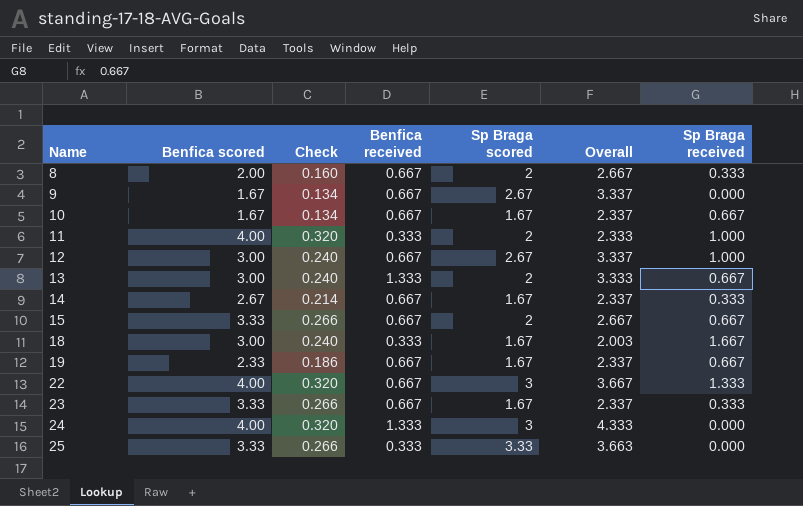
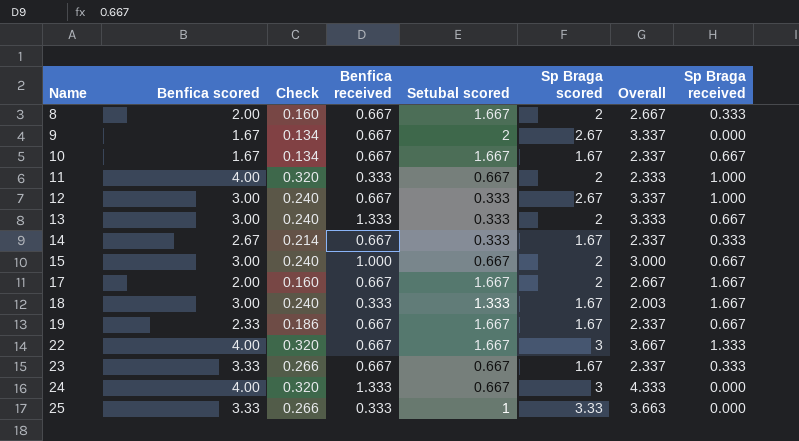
column Setubal scored | position: none -> 5
15 | Benfica scored: 3.33 -> 3.00
15 | Check: 0.266 -> 0.240
15 | Benfica received: 0.667 -> 1.000
15 | Overall: 2.667 -> 3.000
row 17: none -> 2.00 | 0.160 | 0.667 | 1.667 | 2 | 2.667 | 1.667

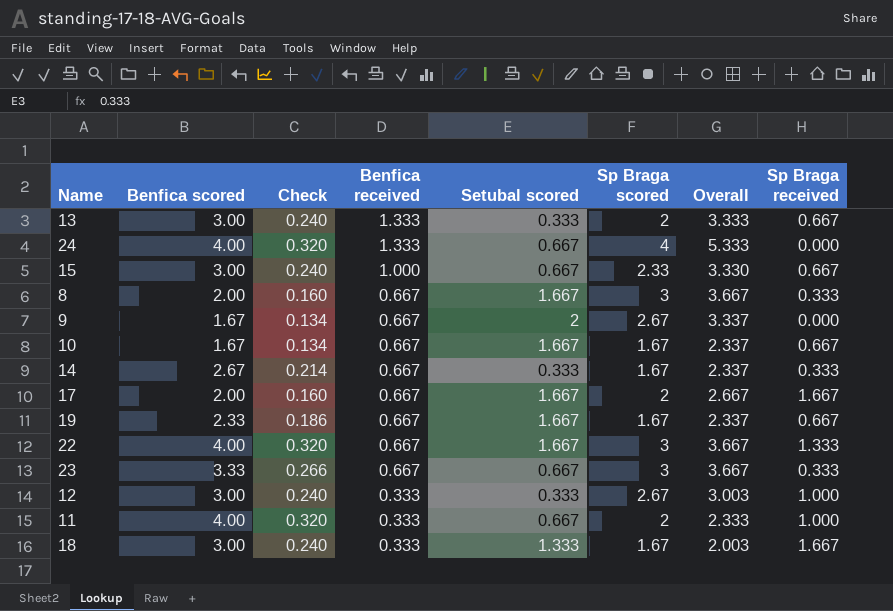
row order: Name ascending -> Benfica received descending
row 25: 3.33 | 0.266 | 0.333 | 1 | 3.33 | 3.663 | 0.000 -> none
24 | Sp Braga scored: 3 -> 4
24 | Overall: 4.333 -> 5.333
15 | Sp Braga scored: 2 -> 2.33
15 | Overall: 3.000 -> 3.330
8 | Sp Braga scored: 2 -> 3
8 | Overall: 2.667 -> 3.667
23 | Sp Braga scored: 1.67 -> 3
23 | Overall: 2.337 -> 3.667
12 | Benfica received: 0.667 -> 0.333
12 | Overall: 3.337 -> 3.003

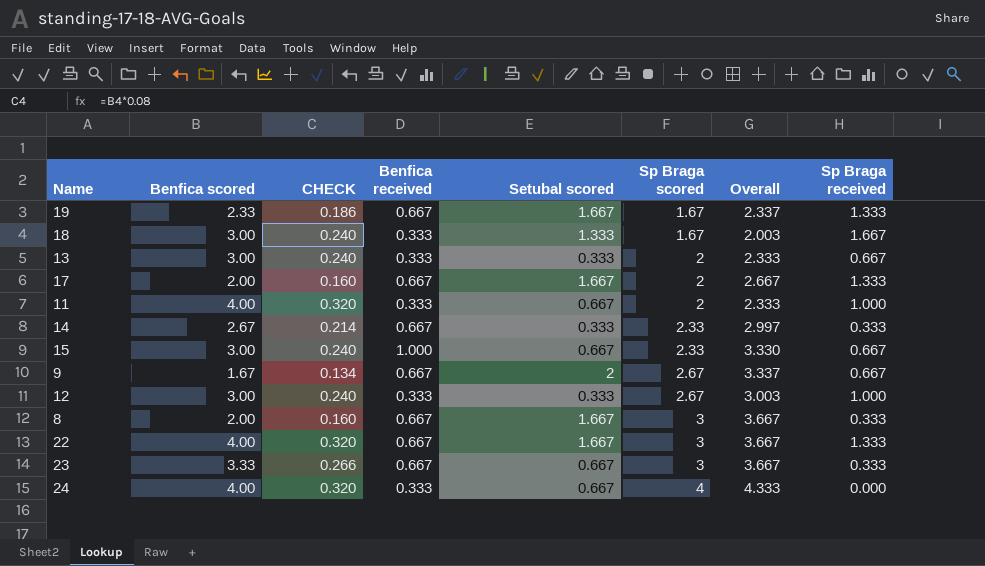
row order: Benfica received descending -> Sp Braga scored ascending
column name: Check -> CHECK
row 10: 1.67 | 0.134 | 0.667 | 1.667 | 1.67 | 2.337 | 0.667 -> none
19 | Sp Braga received: 0.667 -> 1.333
13 | Benfica received: 1.333 -> 0.333
13 | Overall: 3.333 -> 2.333
17 | Sp Braga received: 1.667 -> 1.333
14 | Sp Braga scored: 1.67 -> 2.33
14 | Overall: 2.337 -> 2.997
9 | Sp Braga received: 0.000 -> 0.667
24 | Benfica received: 1.333 -> 0.333
24 | Overall: 5.333 -> 4.333

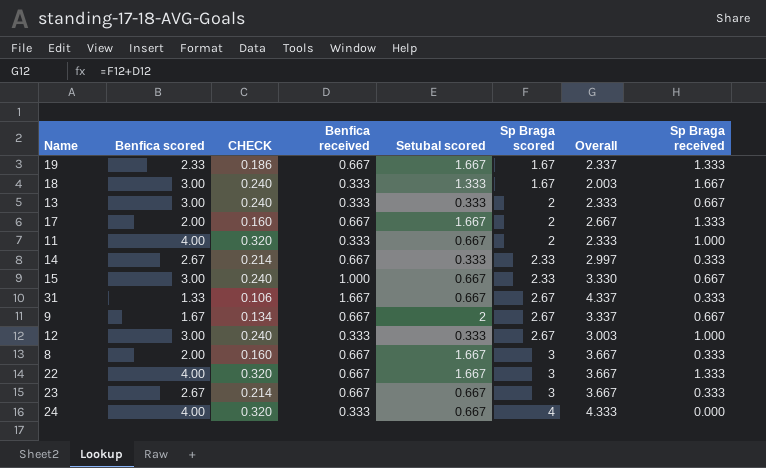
row 31: none -> 1.33 | 0.106 | 1.667 | 0.667 | 2.67 | 4.337 | 0.333
23 | Benfica scored: 3.33 -> 2.67
23 | CHECK: 0.266 -> 0.214

